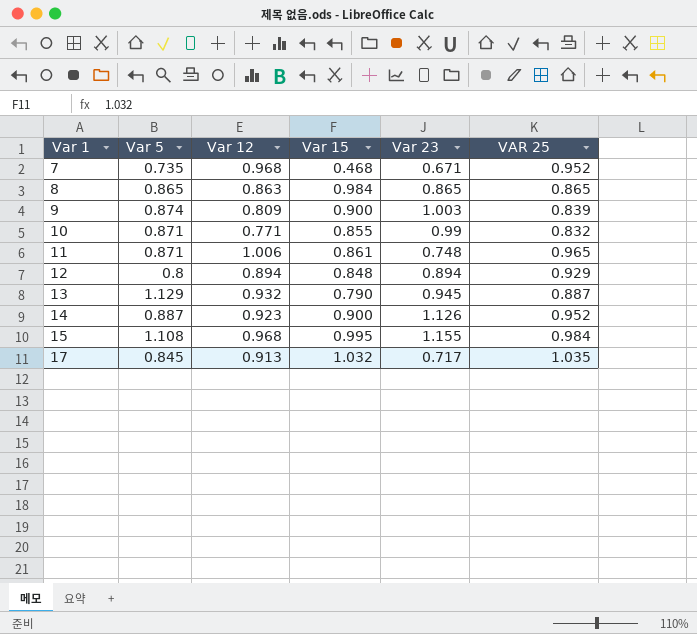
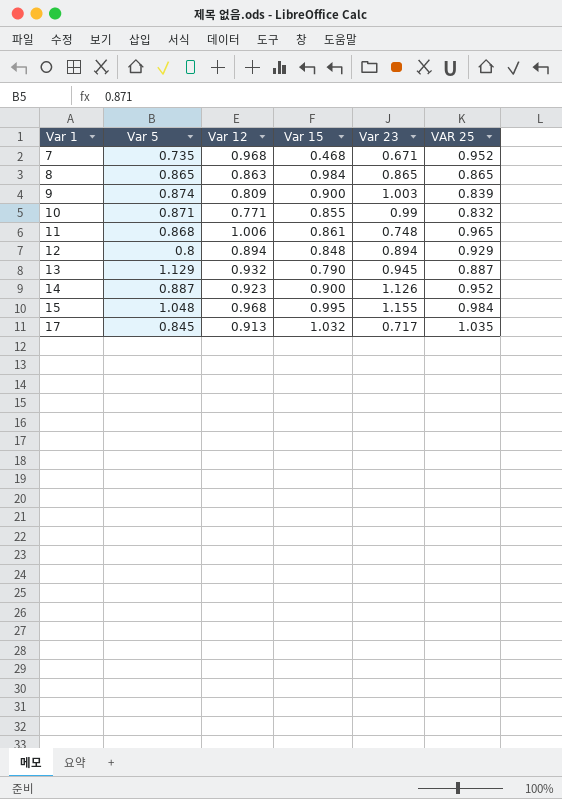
11 | Var 5: 0.871 -> 0.868
15 | Var 5: 1.108 -> 1.048

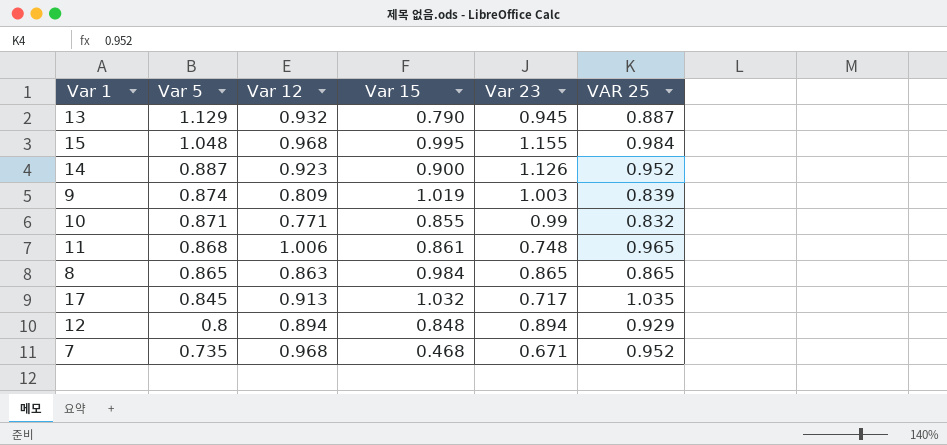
row order: Var 1 ascending -> Var 5 descending
9 | Var 15: 0.900 -> 1.019

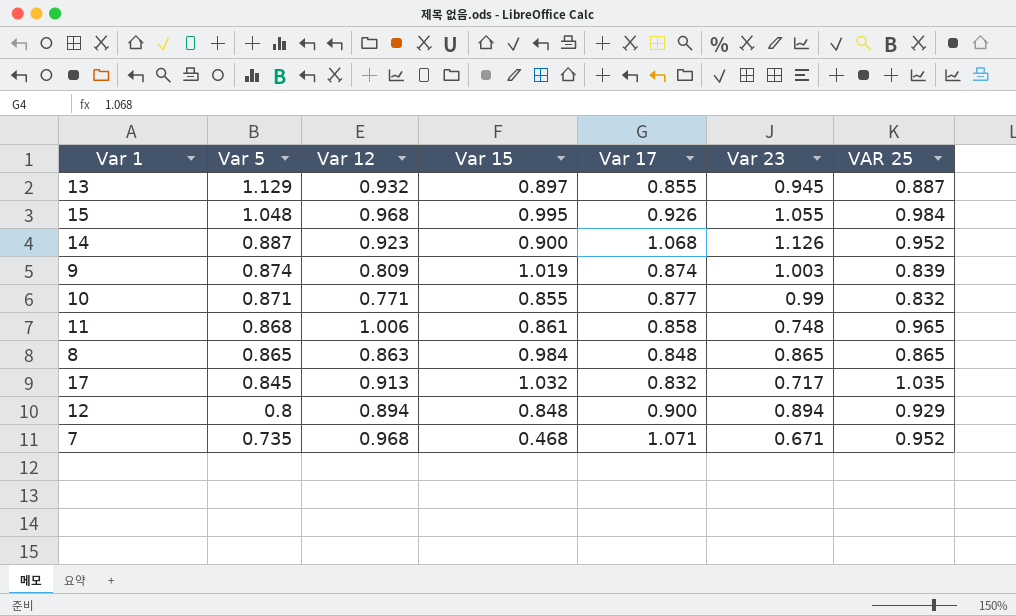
column Var 17 | position: none -> 5
13 | Var 15: 0.790 -> 0.897
15 | Var 23: 1.155 -> 1.055

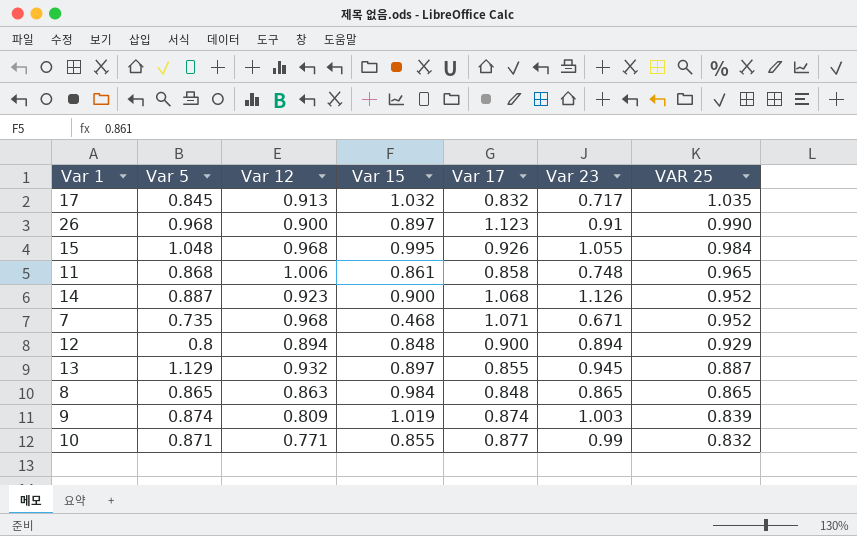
row order: Var 5 descending -> VAR 25 descending
row 26: none -> 0.968 | 0.900 | 0.897 | 1.123 | 0.91 | 0.990

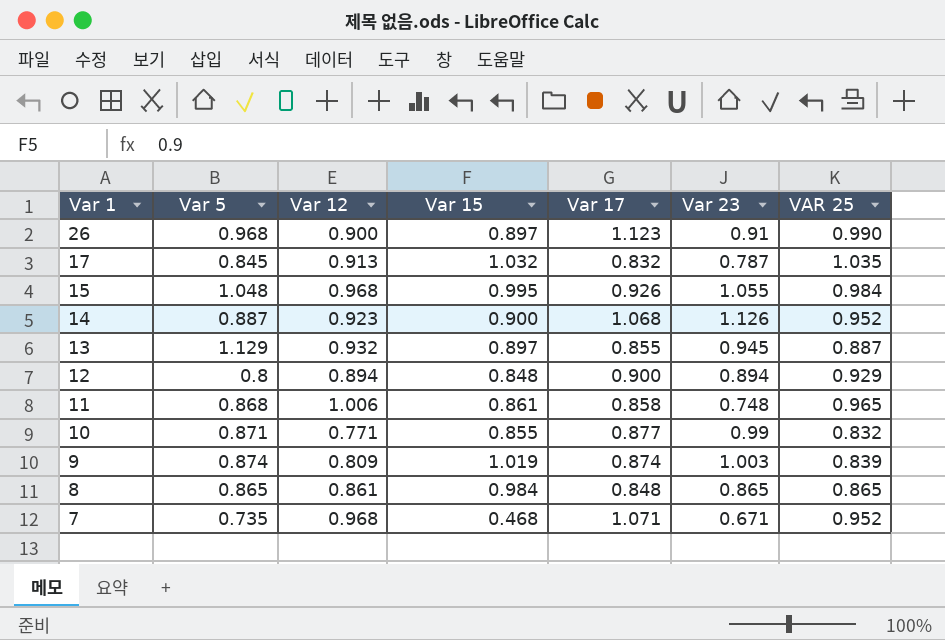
row order: VAR 25 descending -> Var 1 descending
17 | Var 23: 0.717 -> 0.787
8 | Var 12: 0.863 -> 0.861

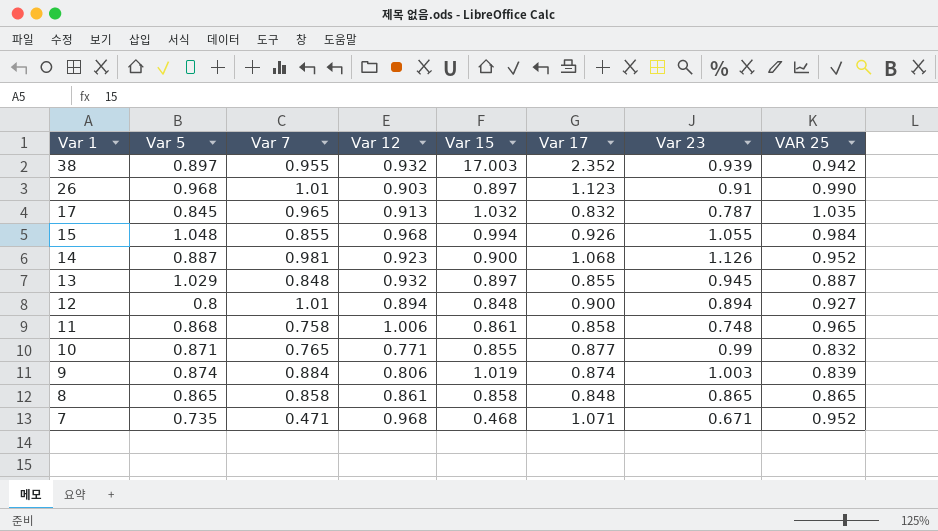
column Var 7 | position: none -> 3
row 38: none -> 0.897 | 0.955 | 0.932 | 17.003 | 2.352 | 0.939 | 0.942
26 | Var 12: 0.900 -> 0.903
15 | Var 15: 0.995 -> 0.994
13 | Var 5: 1.129 -> 1.029
12 | VAR 25: 0.929 -> 0.927
9 | Var 12: 0.809 -> 0.806
8 | Var 15: 0.984 -> 0.858

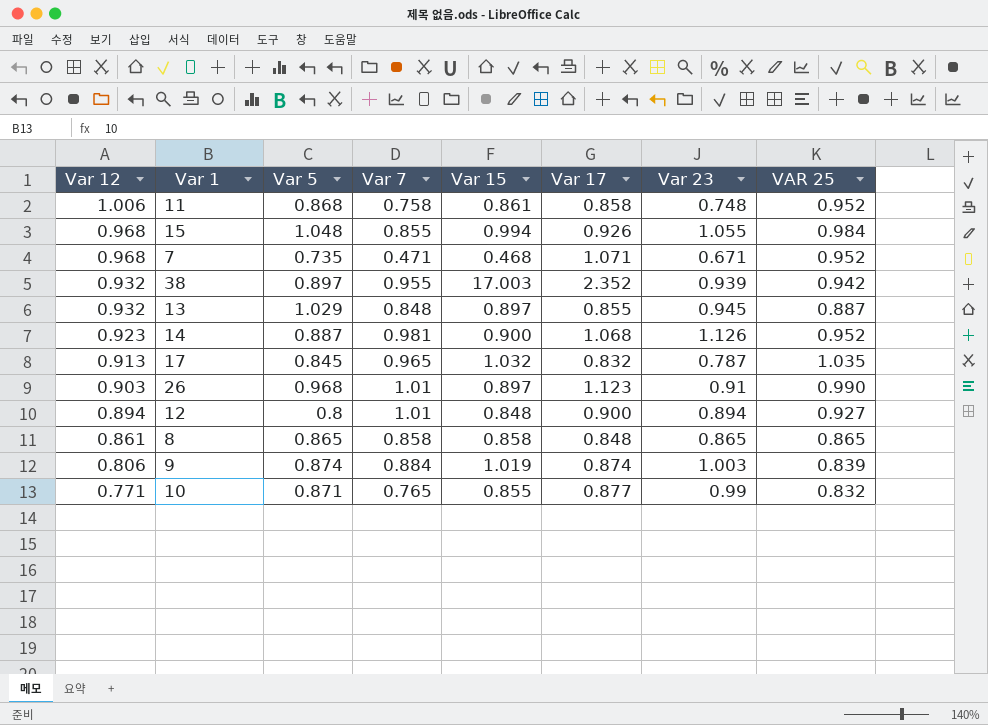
row order: Var 1 descending -> Var 12 descending
column Var 12 | position: 4 -> 1
11 | VAR 25: 0.965 -> 0.952

